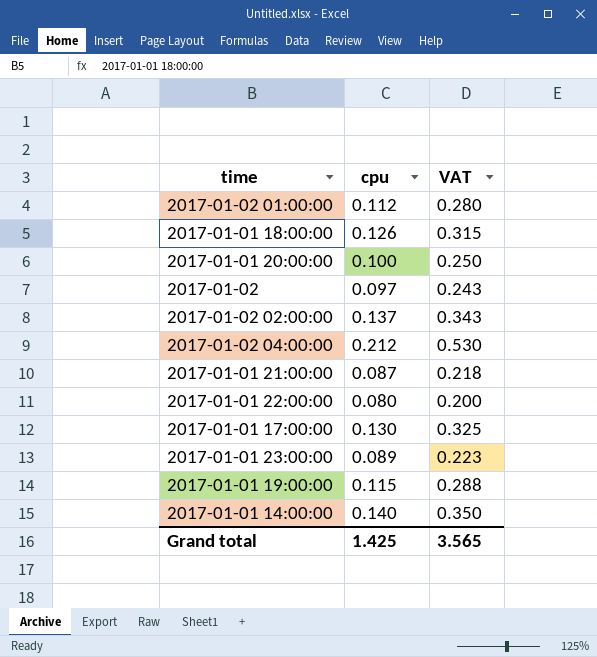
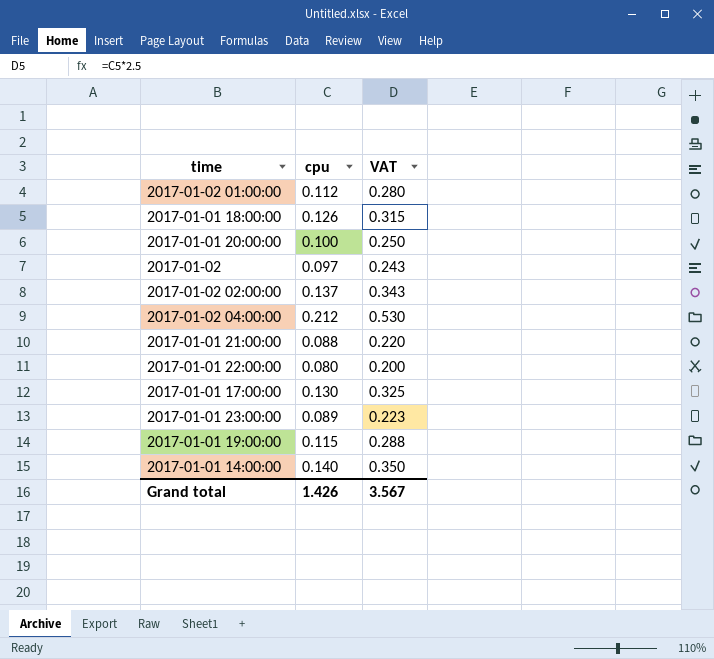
2017-01-01 21:00:00 | cpu: 0.087 -> 0.088
2017-01-01 21:00:00 | VAT: 0.218 -> 0.220
Grand total | cpu: 1.425 -> 1.426
Grand total | VAT: 3.565 -> 3.567

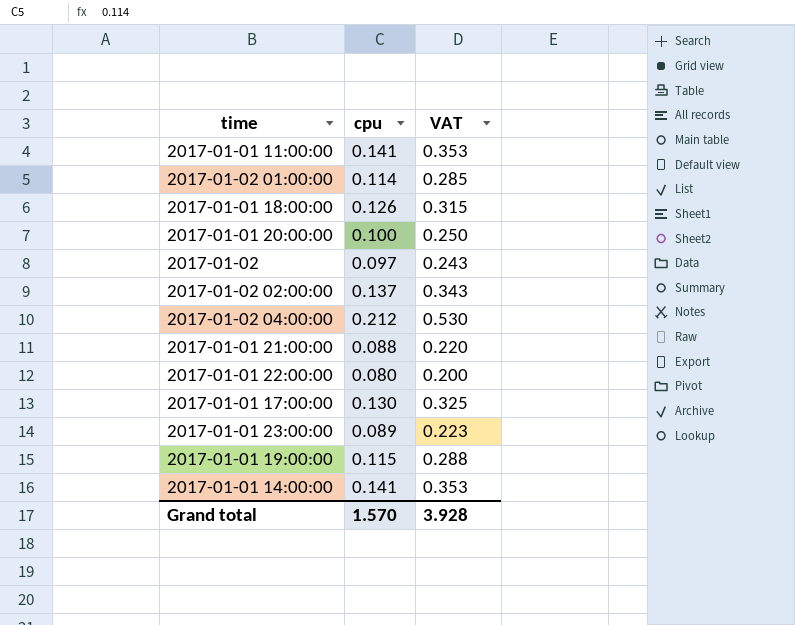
row 2017-01-01 11:00:00: none -> 0.141 | 0.353
2017-01-02 01:00:00 | cpu: 0.112 -> 0.114
2017-01-02 01:00:00 | VAT: 0.280 -> 0.285
2017-01-01 14:00:00 | cpu: 0.140 -> 0.141
2017-01-01 14:00:00 | VAT: 0.350 -> 0.353
Grand total | cpu: 1.426 -> 1.570
Grand total | VAT: 3.567 -> 3.928

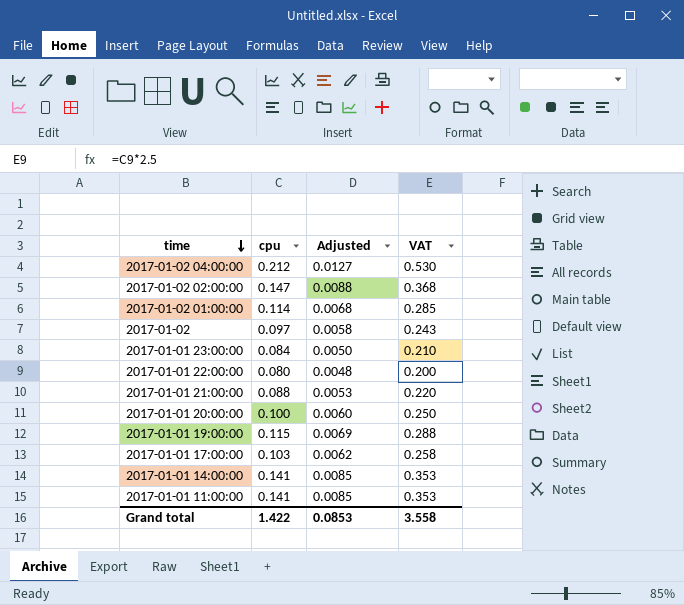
row order: none -> time descending
column Adjusted | formula: none -> [cpu] * 0.06
row 2017-01-01 18:00:00: 0.126 | 0.315 -> none
2017-01-02 02:00:00 | cpu: 0.137 -> 0.147
2017-01-02 02:00:00 | VAT: 0.343 -> 0.368
2017-01-01 23:00:00 | cpu: 0.089 -> 0.084
2017-01-01 23:00:00 | VAT: 0.223 -> 0.210
2017-01-01 17:00:00 | cpu: 0.130 -> 0.103
2017-01-01 17:00:00 | VAT: 0.325 -> 0.258
Grand total | cpu: 1.570 -> 1.422
Grand total | VAT: 3.928 -> 3.558

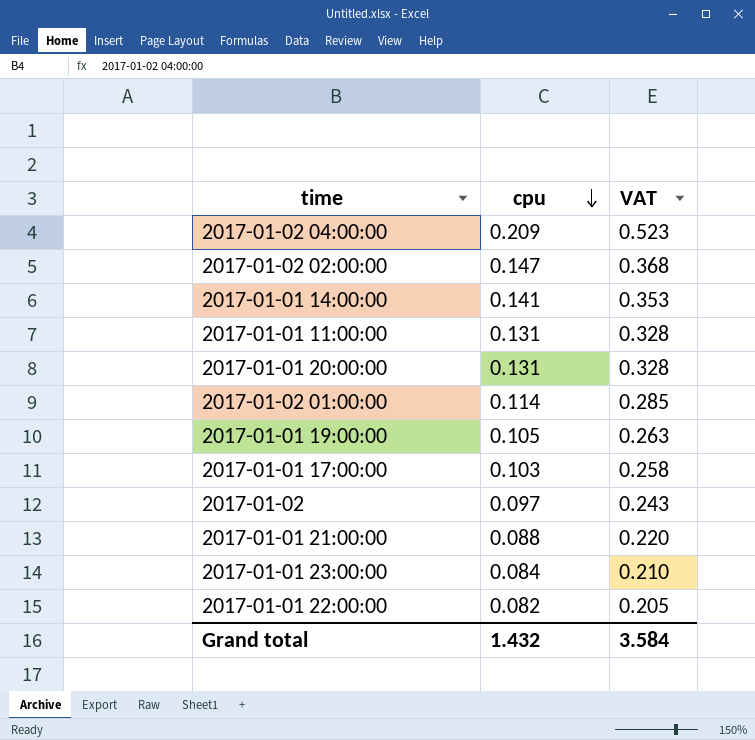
row order: time descending -> cpu descending
column Adjusted | formula: [cpu] * 0.06 -> none
2017-01-02 04:00:00 | cpu: 0.212 -> 0.209
2017-01-02 04:00:00 | VAT: 0.530 -> 0.523
2017-01-01 11:00:00 | cpu: 0.141 -> 0.131
2017-01-01 11:00:00 | VAT: 0.353 -> 0.328
2017-01-01 20:00:00 | cpu: 0.100 -> 0.131
2017-01-01 20:00:00 | VAT: 0.250 -> 0.328
2017-01-01 19:00:00 | cpu: 0.115 -> 0.105
2017-01-01 19:00:00 | VAT: 0.288 -> 0.263
2017-01-01 22:00:00 | cpu: 0.080 -> 0.082
2017-01-01 22:00:00 | VAT: 0.200 -> 0.205
Grand total | cpu: 1.422 -> 1.432
Grand total | VAT: 3.558 -> 3.584

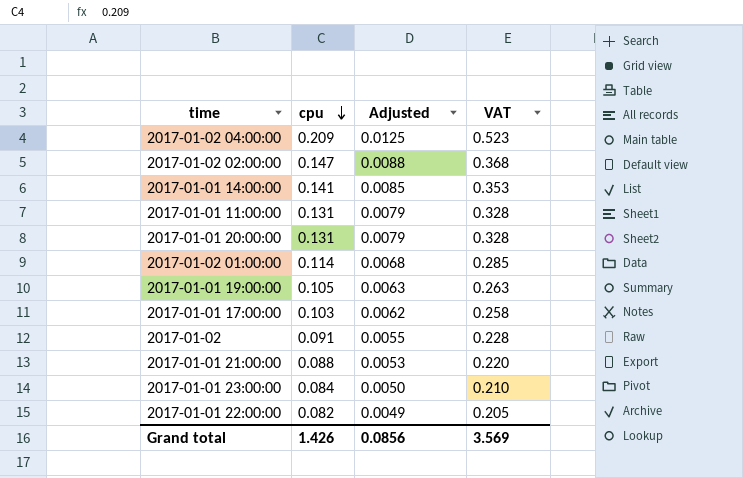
column Adjusted | formula: none -> [cpu] * 0.06
2017-01-02 | cpu: 0.097 -> 0.091
2017-01-02 | VAT: 0.243 -> 0.228
Grand total | cpu: 1.432 -> 1.426
Grand total | VAT: 3.584 -> 3.569

